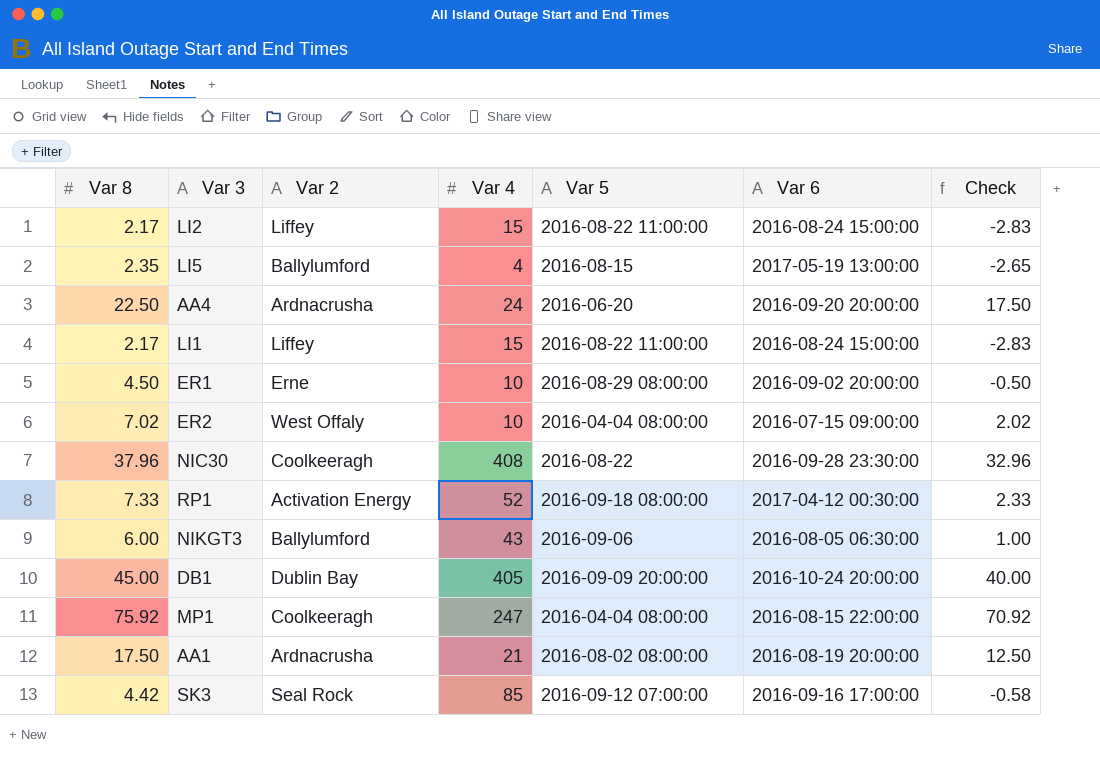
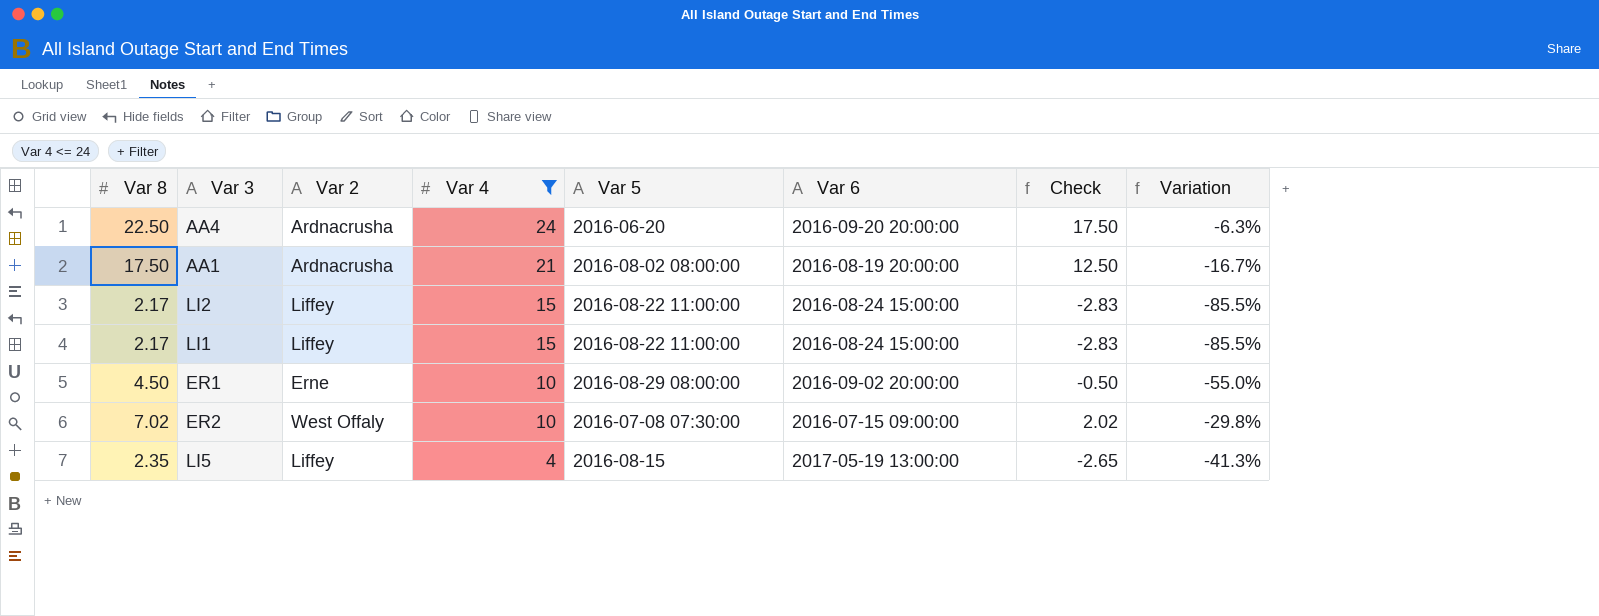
filter: none -> Var 4 <= 24
row order: none -> Var 4 descending
column Variation | formula: none -> ([Var 8] - [Var 4]) / [Var 4]
ER2 | Var 5: 2016-04-04 08:00:00 -> 2016-07-08 07:30:00
LI5 | Var 2: Ballylumford -> Liffey

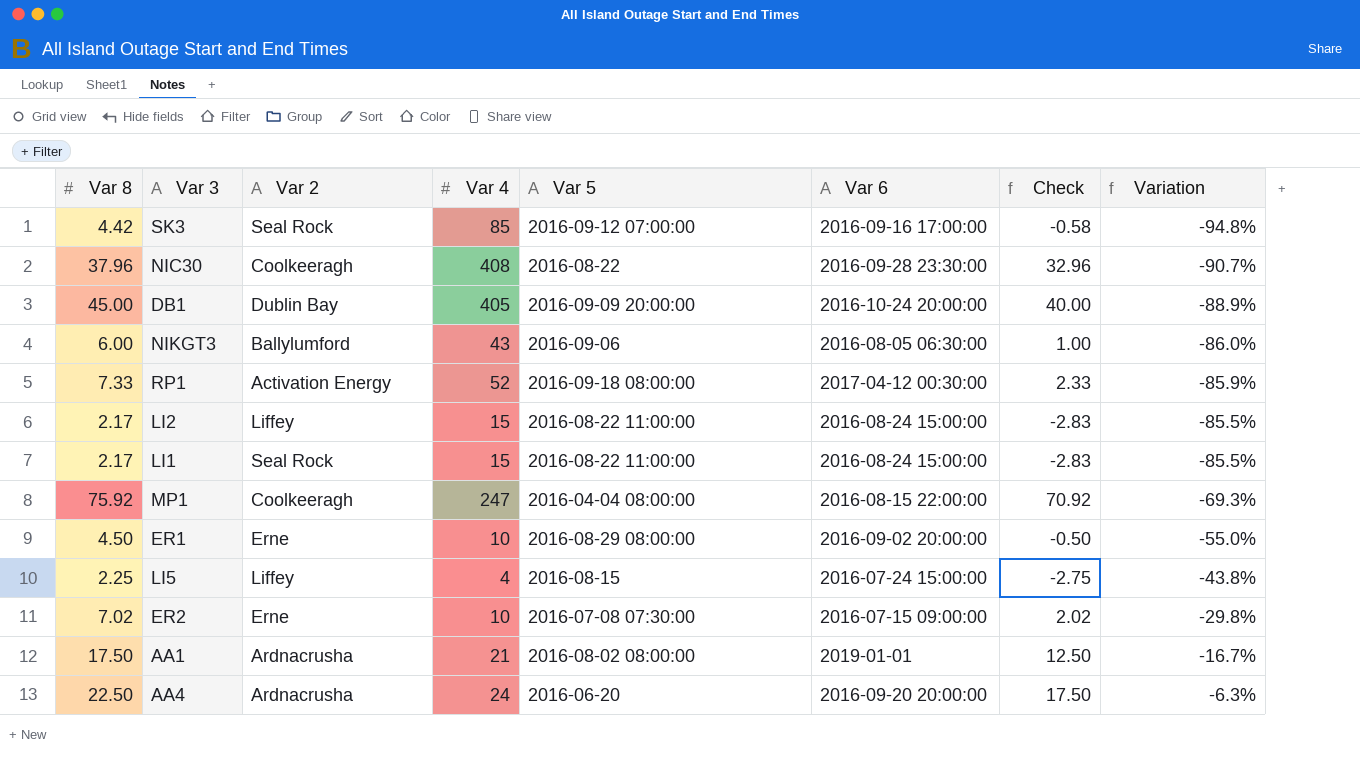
filter: Var 4 <= 24 -> none
row order: Var 4 descending -> Variation ascending
LI1 | Var 2: Liffey -> Seal Rock
LI5 | Var 8: 2.35 -> 2.25
LI5 | Var 6: 2017-05-19 13:00:00 -> 2016-07-24 15:00:00
LI5 | Check: -2.65 -> -2.75
LI5 | Variation: -41.3% -> -43.8%
ER2 | Var 2: West Offaly -> Erne
AA1 | Var 6: 2016-08-19 20:00:00 -> 2019-01-01

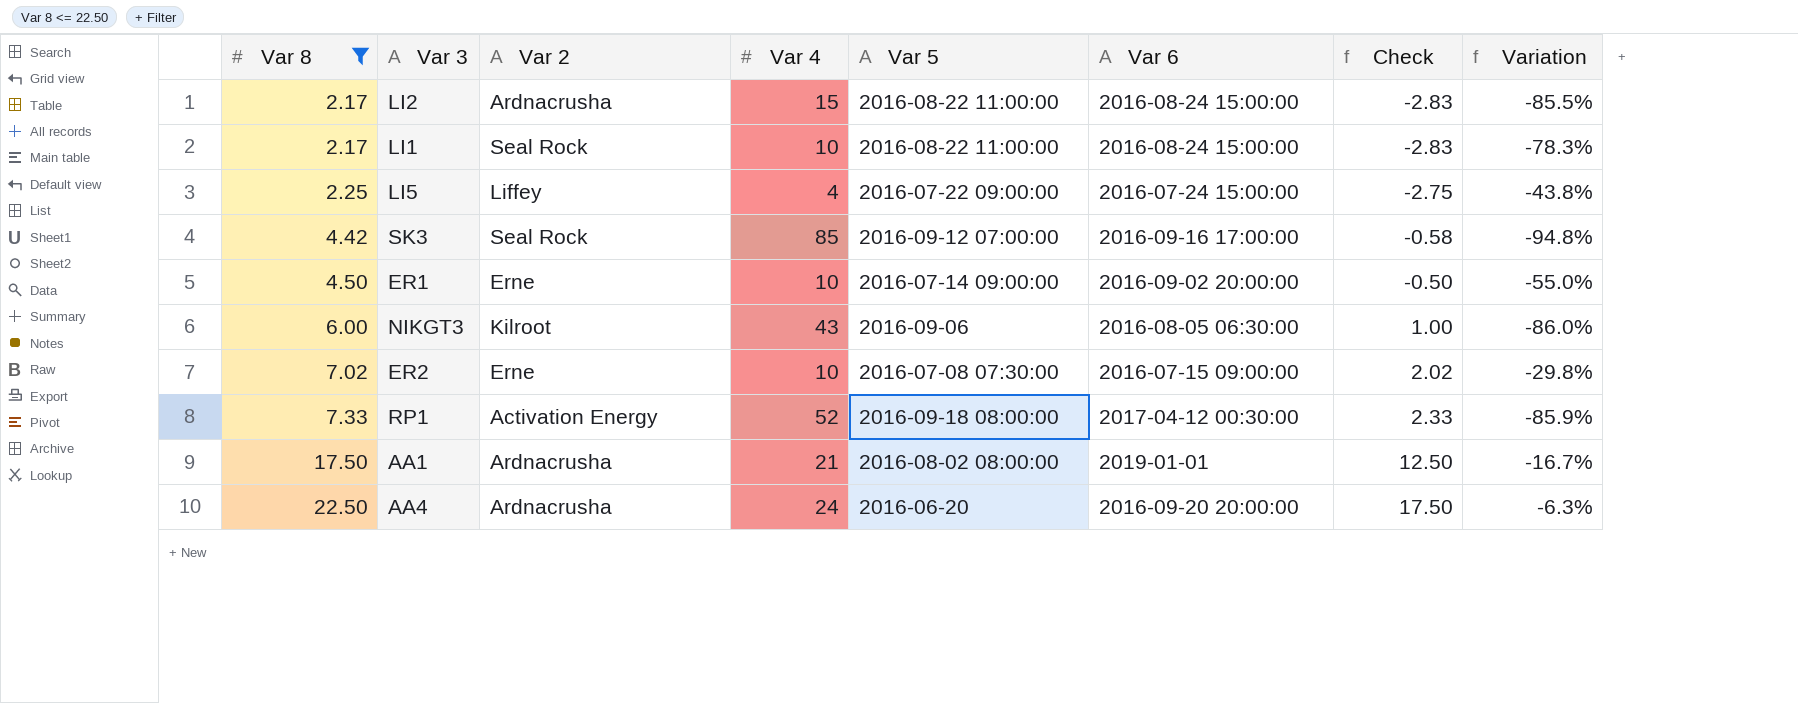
filter: none -> Var 8 <= 22.50
row order: Variation ascending -> Var 8 ascending
LI2 | Var 2: Liffey -> Ardnacrusha
LI1 | Var 4: 15 -> 10
LI1 | Variation: -85.5% -> -78.3%
LI5 | Var 5: 2016-08-15 -> 2016-07-22 09:00:00
ER1 | Var 5: 2016-08-29 08:00:00 -> 2016-07-14 09:00:00
NIKGT3 | Var 2: Ballylumford -> Kilroot

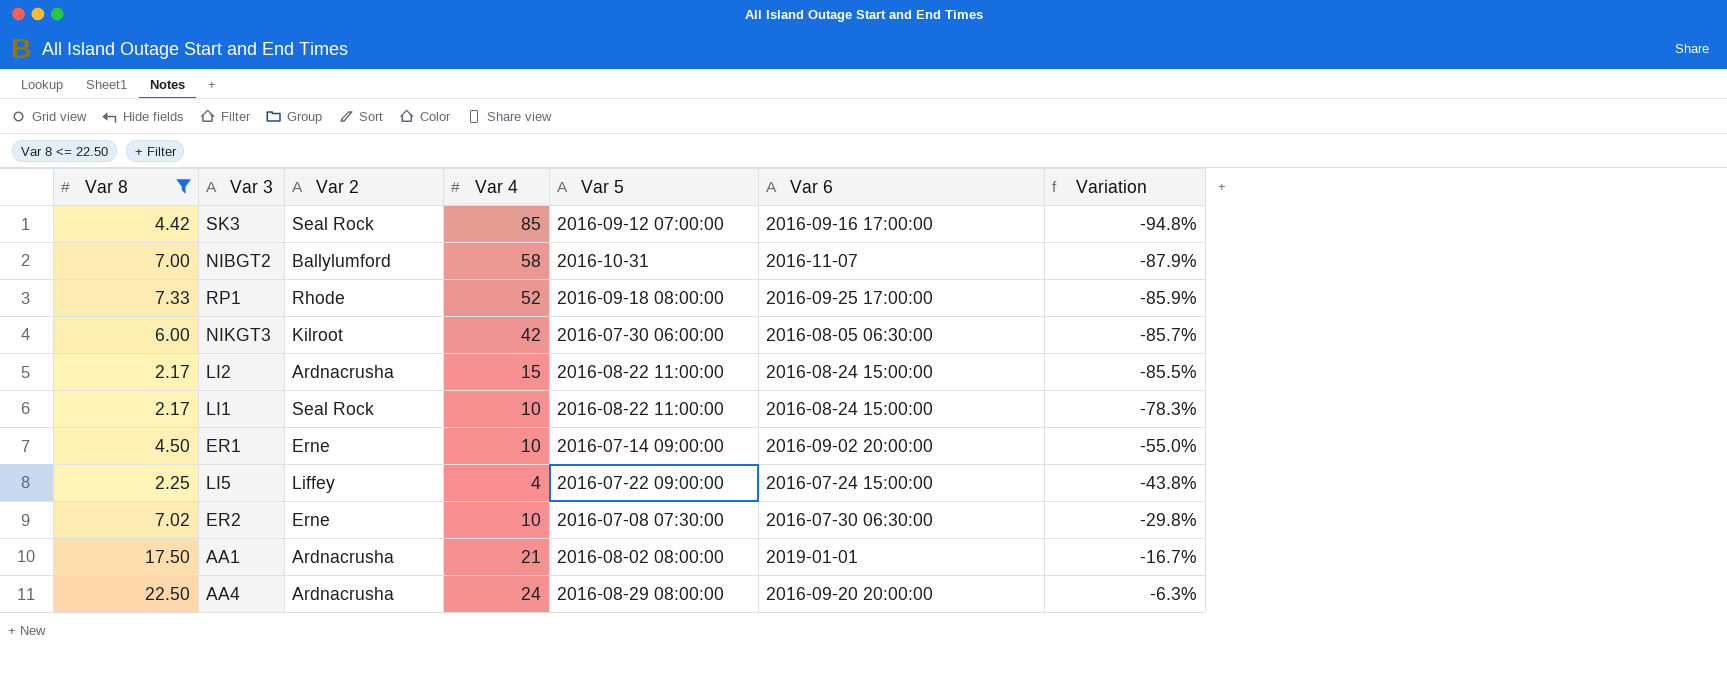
row order: Var 8 ascending -> Variation ascending
column Check | formula: [Var 8] - 5 -> none
row NIBGT2: none -> 7.00 | Ballylumford | 58 | 2016-10-31 | 2016-11-07 | -87.9%
RP1 | Var 2: Activation Energy -> Rhode
RP1 | Var 6: 2017-04-12 00:30:00 -> 2016-09-25 17:00:00
NIKGT3 | Var 4: 43 -> 42
NIKGT3 | Var 5: 2016-09-06 -> 2016-07-30 06:00:00
NIKGT3 | Variation: -86.0% -> -85.7%
ER2 | Var 6: 2016-07-15 09:00:00 -> 2016-07-30 06:30:00
AA4 | Var 5: 2016-06-20 -> 2016-08-29 08:00:00

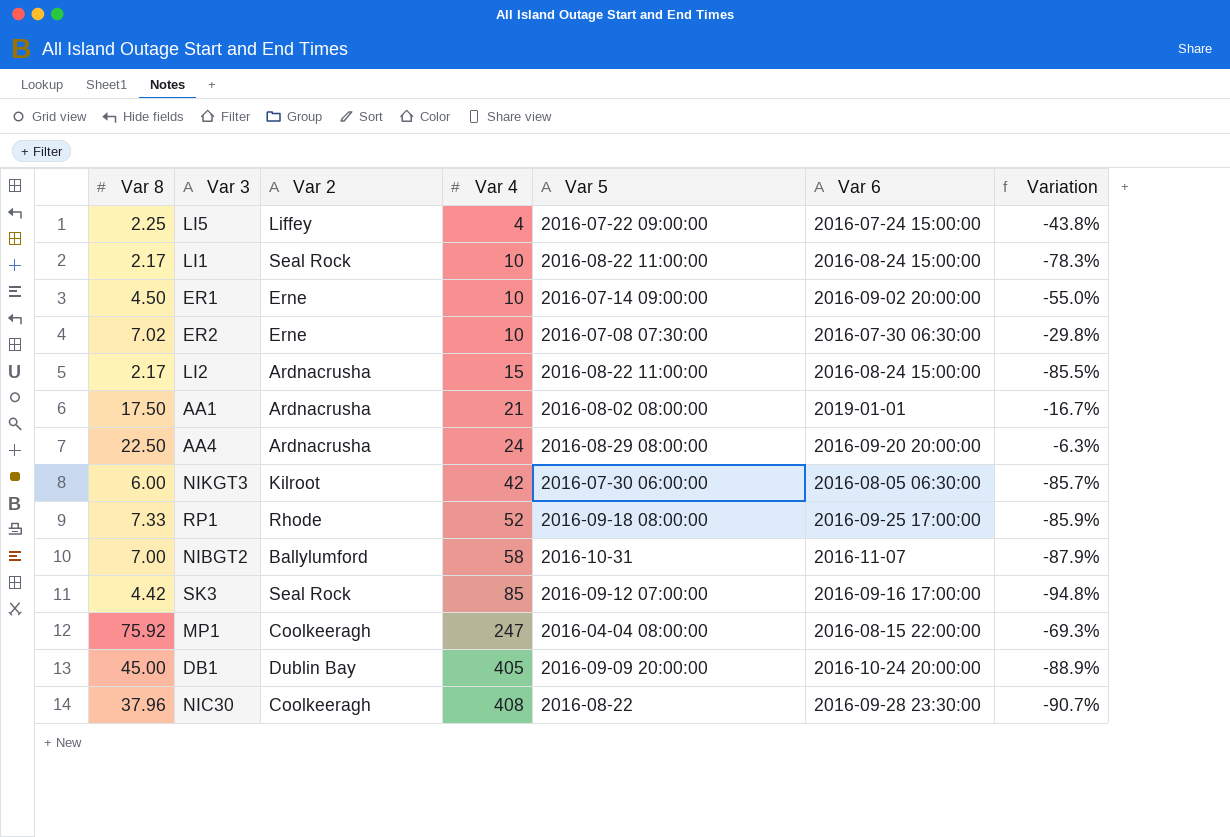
filter: Var 8 <= 22.50 -> none
row order: Variation ascending -> Var 4 ascending

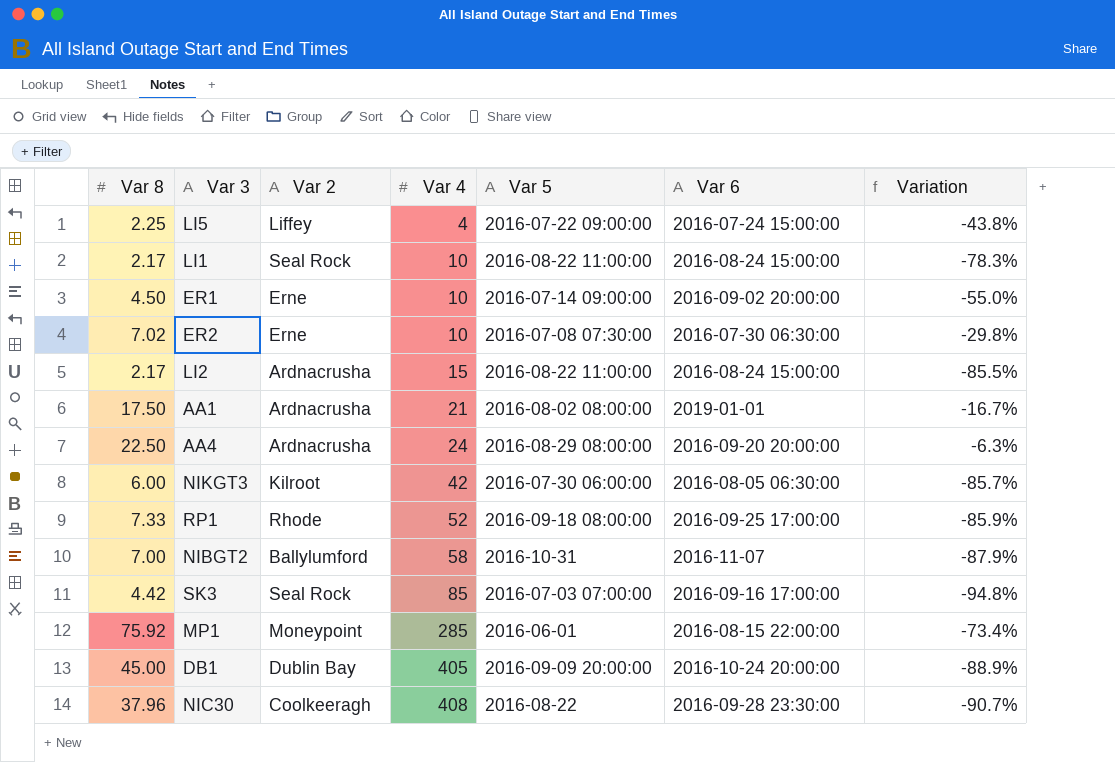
SK3 | Var 5: 2016-09-12 07:00:00 -> 2016-07-03 07:00:00
MP1 | Var 2: Coolkeeragh -> Moneypoint
MP1 | Var 4: 247 -> 285
MP1 | Var 5: 2016-04-04 08:00:00 -> 2016-06-01
MP1 | Variation: -69.3% -> -73.4%

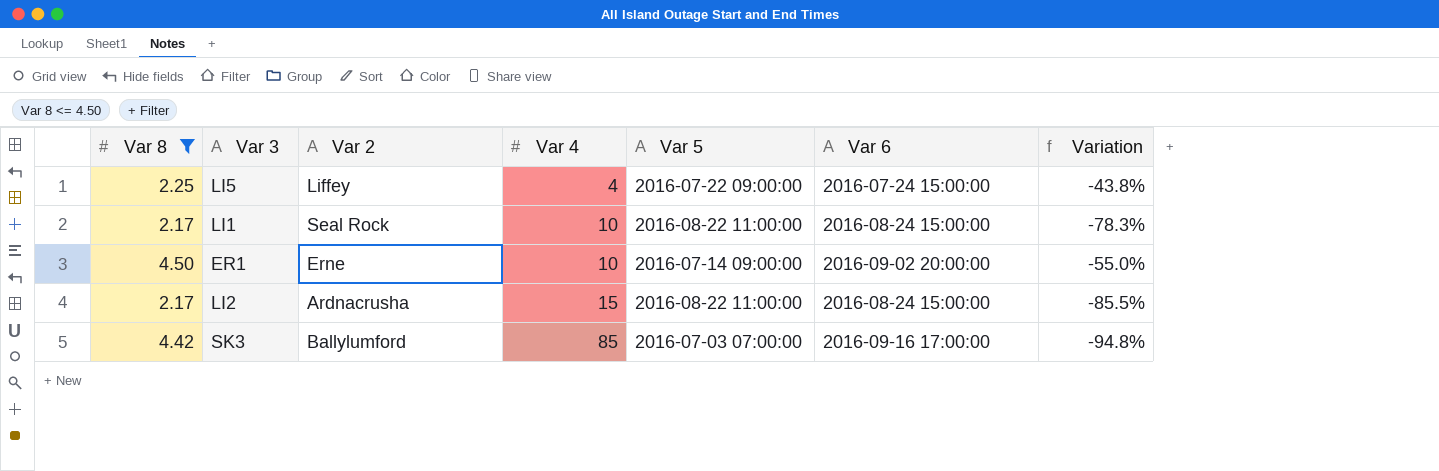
filter: none -> Var 8 <= 4.50
SK3 | Var 2: Seal Rock -> Ballylumford

